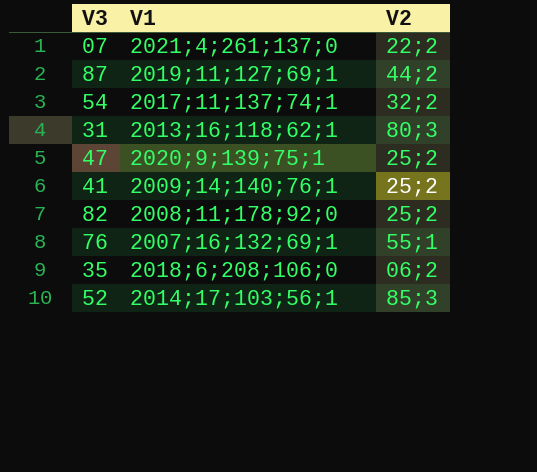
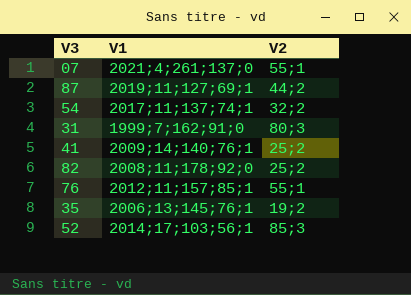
row 47: 2020;9;139;75;1 | 25;2 -> none
07 | V2: 22;2 -> 55;1
31 | V1: 2013;16;118;62;1 -> 1999;7;162;91;0
76 | V1: 2007;16;132;69;1 -> 2012;11;157;85;1
35 | V1: 2018;6;208;106;0 -> 2006;13;145;76;1
35 | V2: 06;2 -> 19;2

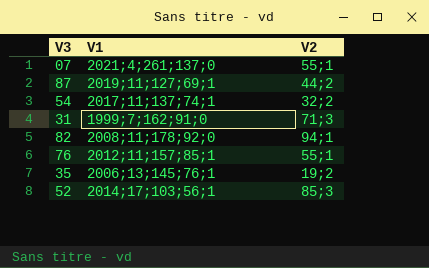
row 41: 2009;14;140;76;1 | 25;2 -> none
31 | V2: 80;3 -> 71;3
82 | V2: 25;2 -> 94;1

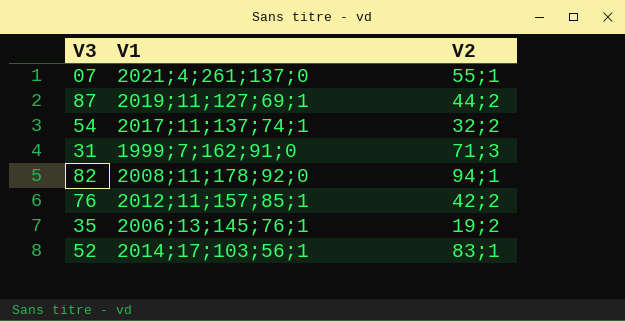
76 | V2: 55;1 -> 42;2
52 | V2: 85;3 -> 83;1

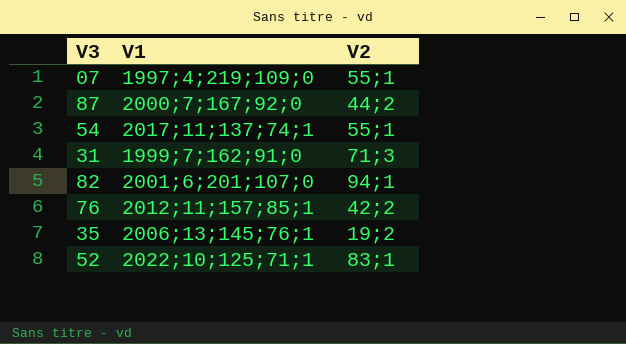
07 | V1: 2021;4;261;137;0 -> 1997;4;219;109;0
87 | V1: 2019;11;127;69;1 -> 2000;7;167;92;0
54 | V2: 32;2 -> 55;1
82 | V1: 2008;11;178;92;0 -> 2001;6;201;107;0
52 | V1: 2014;17;103;56;1 -> 2022;10;125;71;1

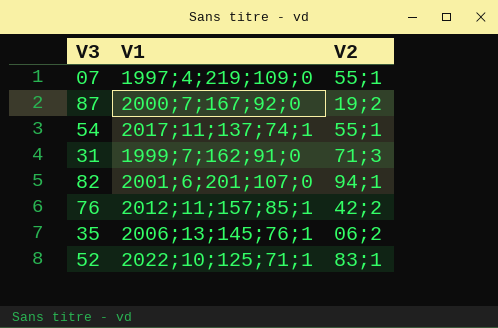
87 | V2: 44;2 -> 19;2
35 | V2: 19;2 -> 06;2

